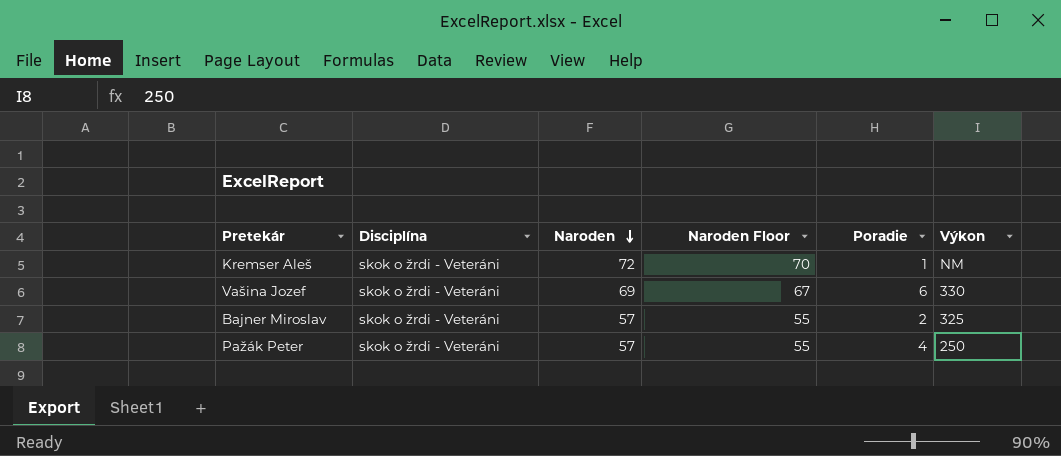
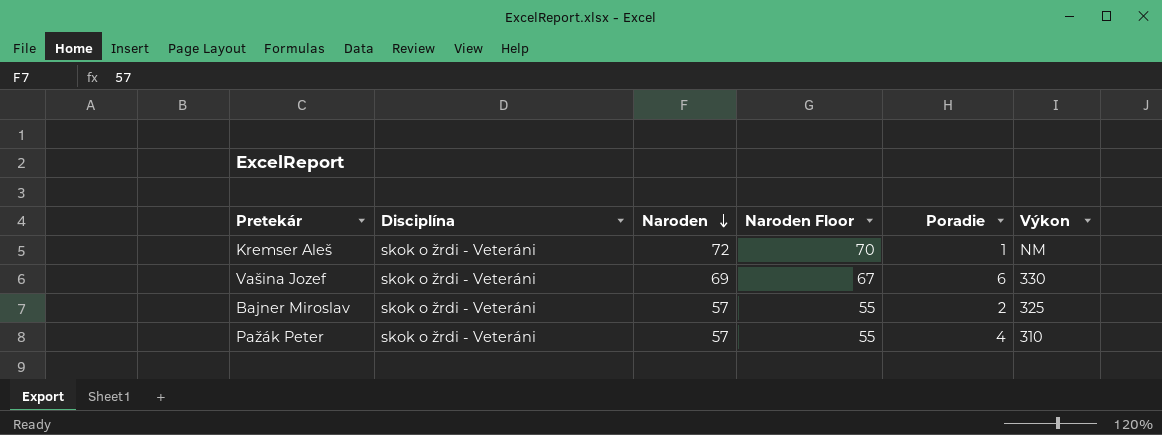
Pažák Peter | Výkon: 250 -> 310

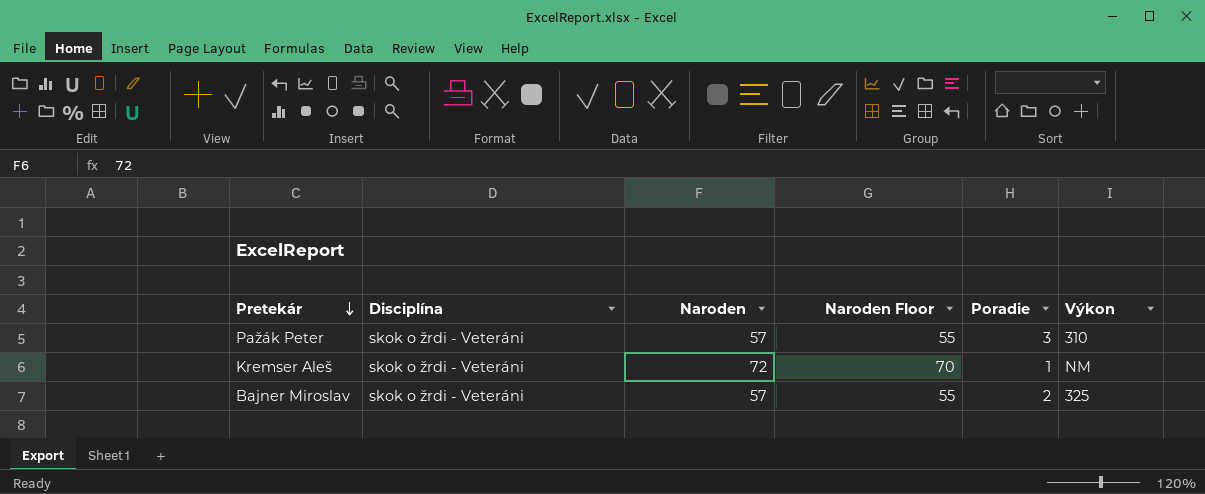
row order: Naroden descending -> Pretekár descending
row Vašina Jozef: skok o žrdi - Veteráni | 69 | 67 | 6 | 330 -> none
Pažák Peter | Poradie: 4 -> 3

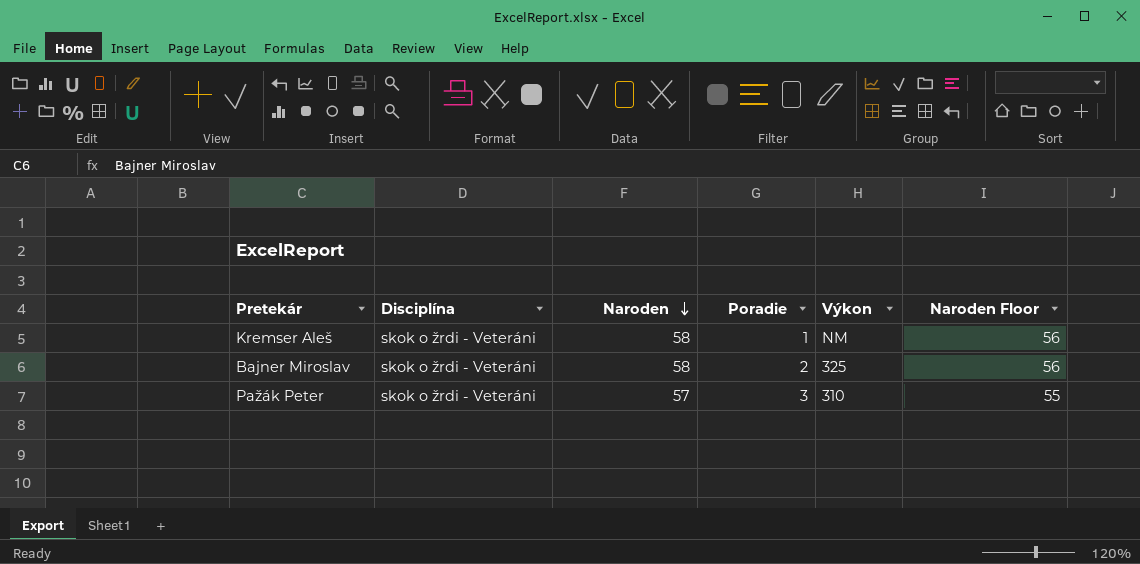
row order: Pretekár descending -> Naroden descending
column Naroden Floor | position: 4 -> 6
Kremser Aleš | Naroden: 72 -> 58
Kremser Aleš | Naroden Floor: 70 -> 56
Bajner Miroslav | Naroden: 57 -> 58
Bajner Miroslav | Naroden Floor: 55 -> 56

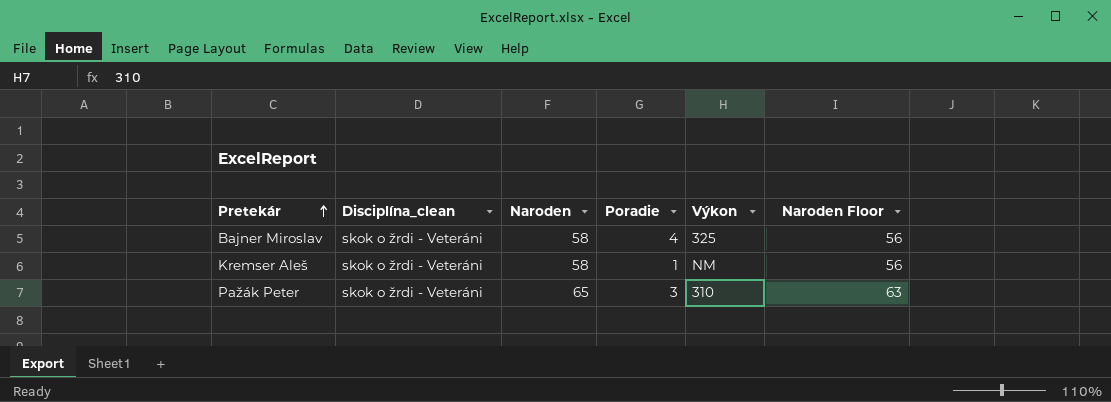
row order: Naroden descending -> Pretekár ascending
column name: Disciplína -> Disciplína_clean
Bajner Miroslav | Poradie: 2 -> 4
Pažák Peter | Naroden: 57 -> 65
Pažák Peter | Naroden Floor: 55 -> 63

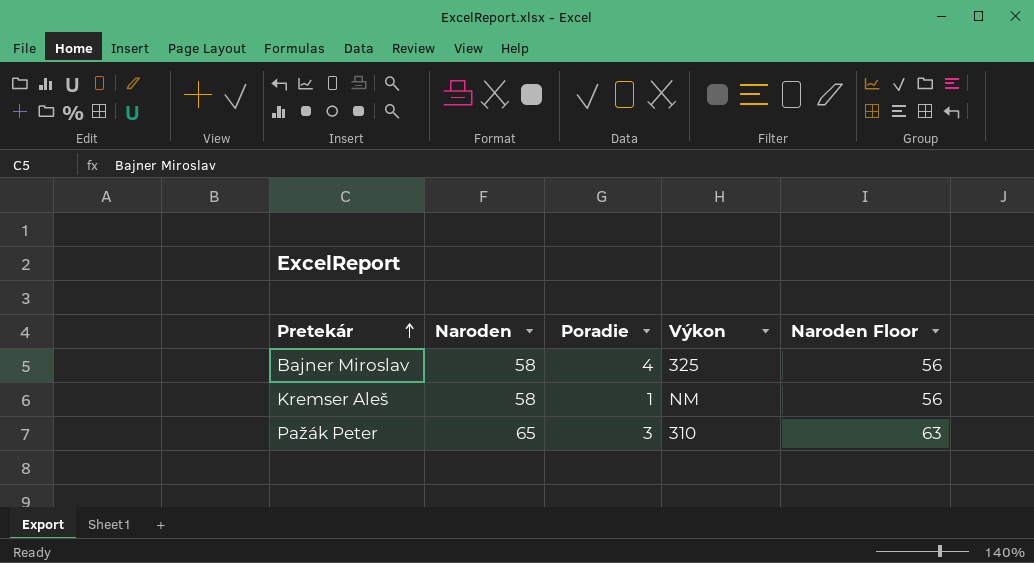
column Disciplína_clean | position: 2 -> none

